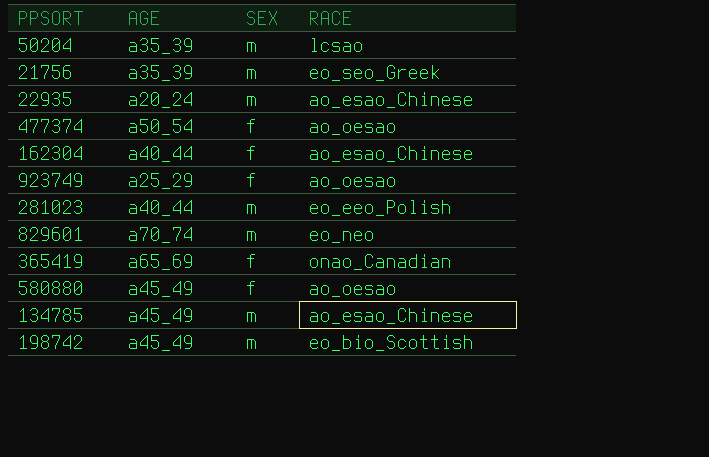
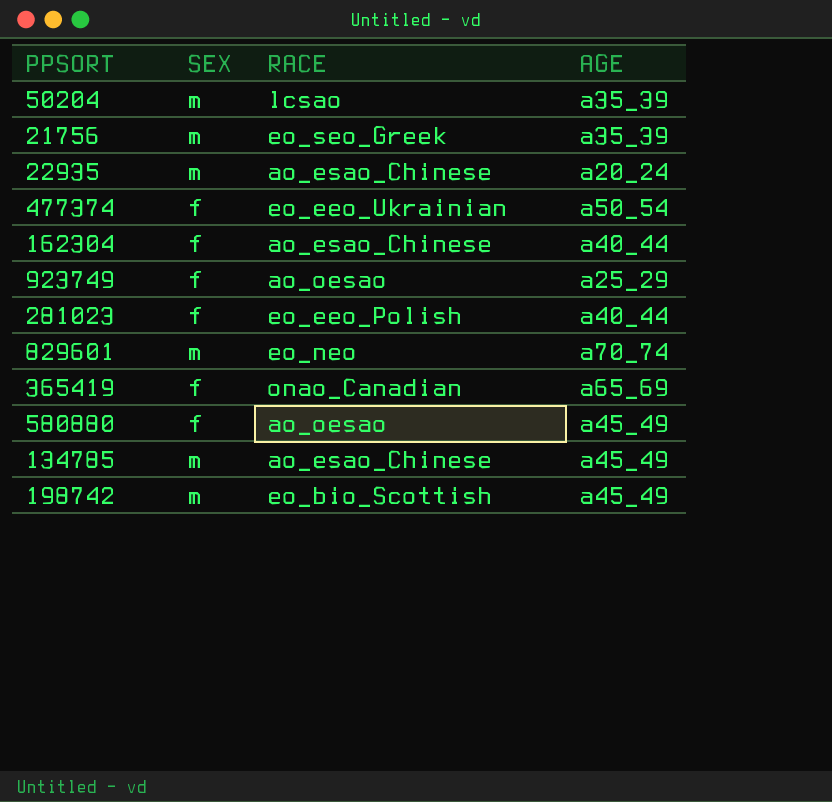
column AGE | position: 2 -> 4
477374 | RACE: ao_oesao -> eo_eeo_Ukrainian
281023 | SEX: m -> f

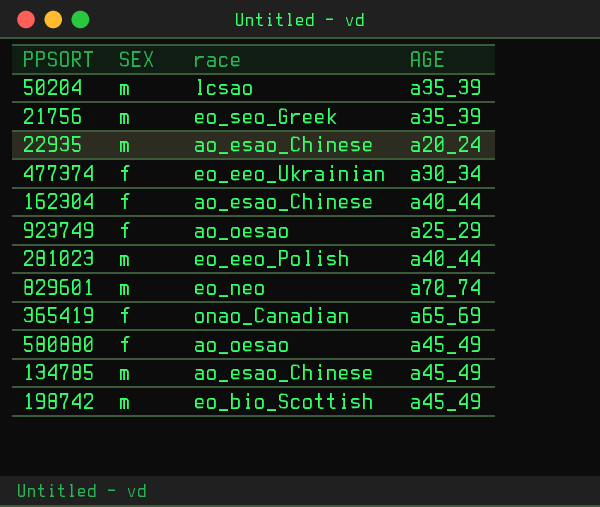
column name: RACE -> race
477374 | AGE: a50_54 -> a30_34
281023 | SEX: f -> m

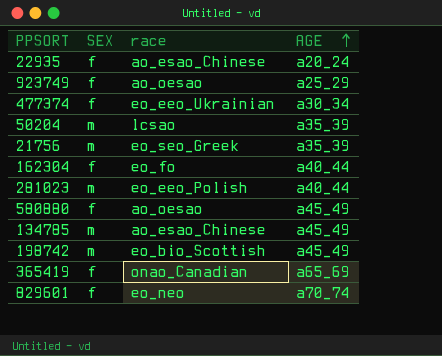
row order: none -> AGE ascending
22935 | SEX: m -> f
162304 | race: ao_esao_Chinese -> eo_fo
829601 | SEX: m -> f

